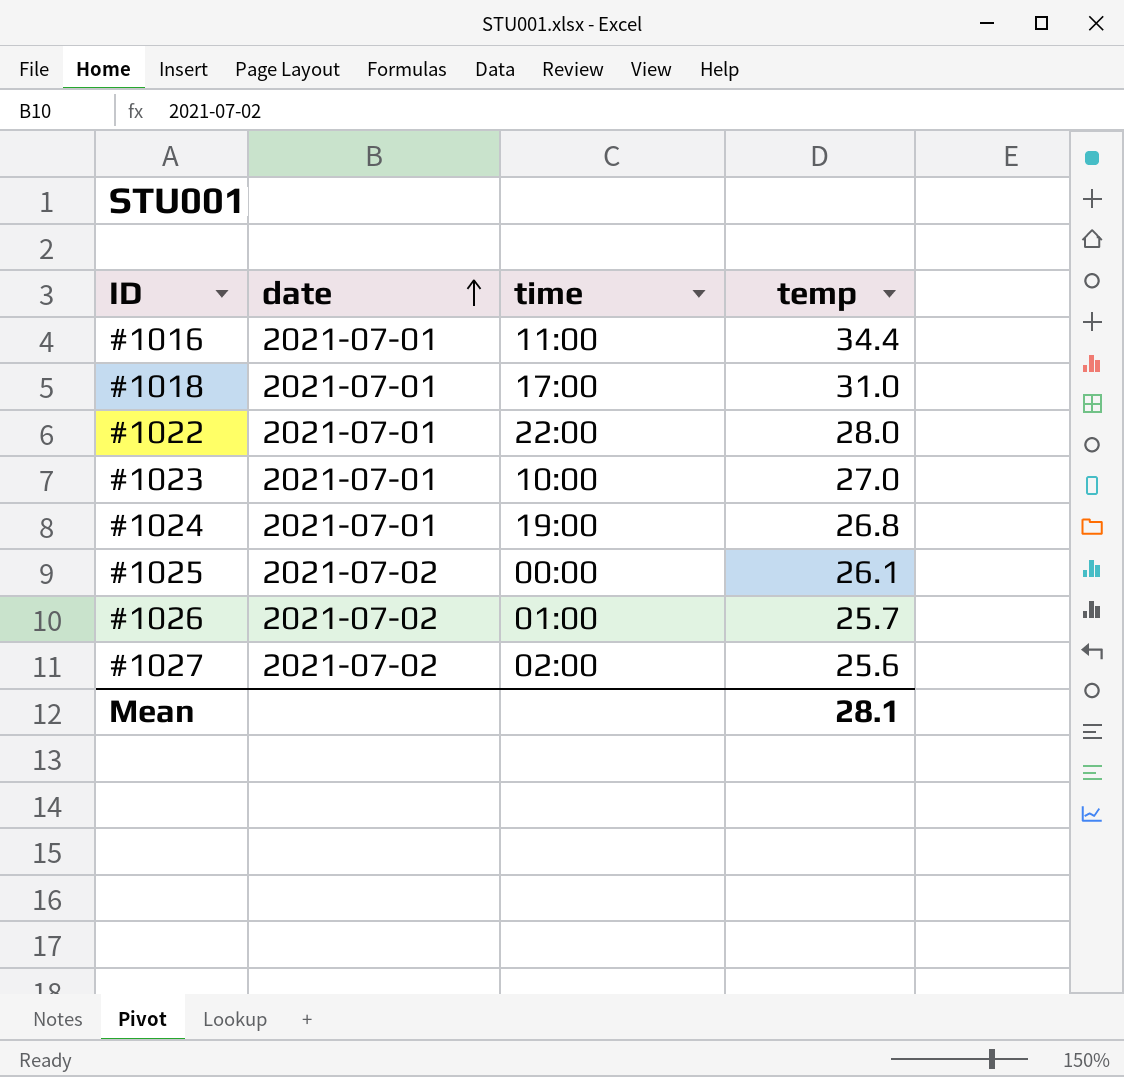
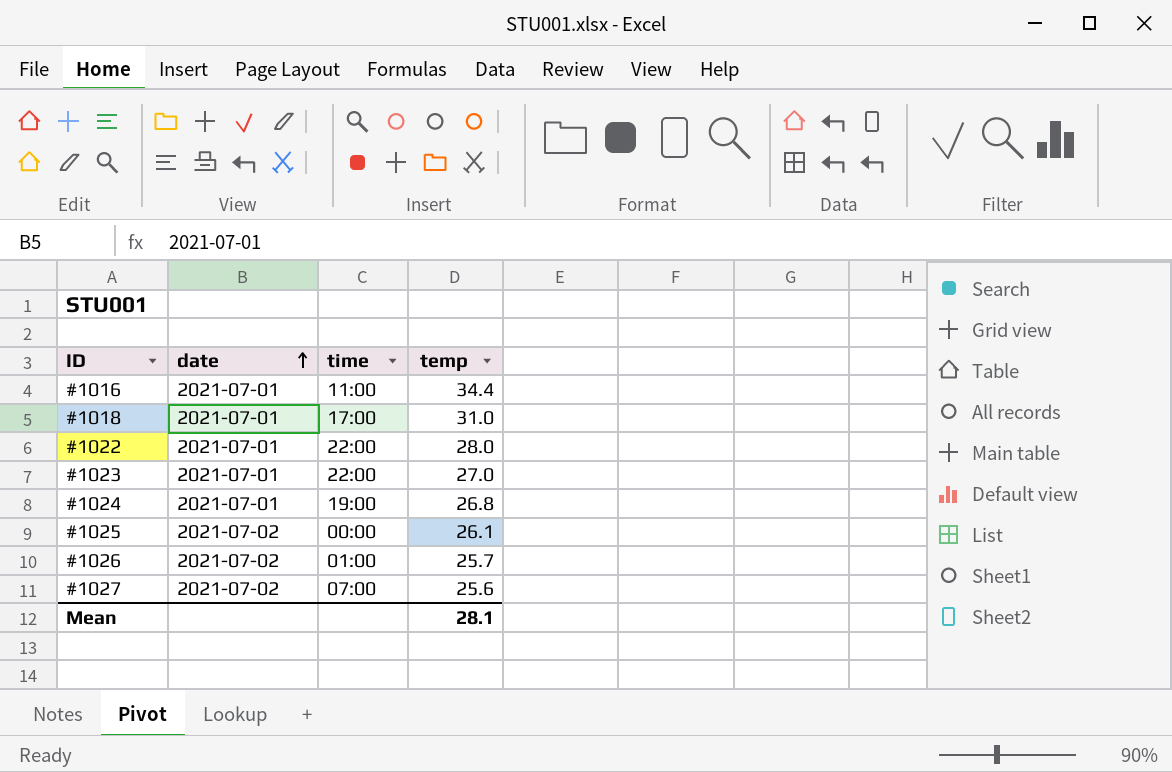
#1023 | time: 10:00 -> 22:00
#1027 | time: 02:00 -> 07:00

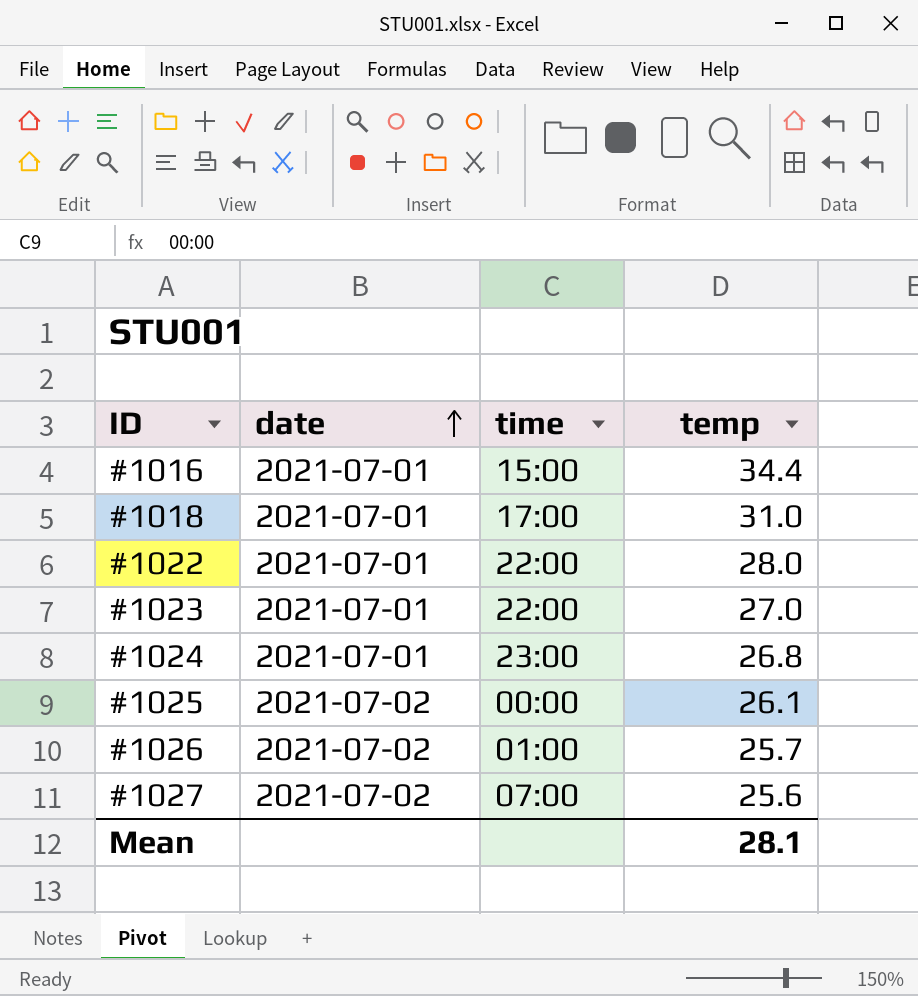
#1016 | time: 11:00 -> 15:00
#1024 | time: 19:00 -> 23:00

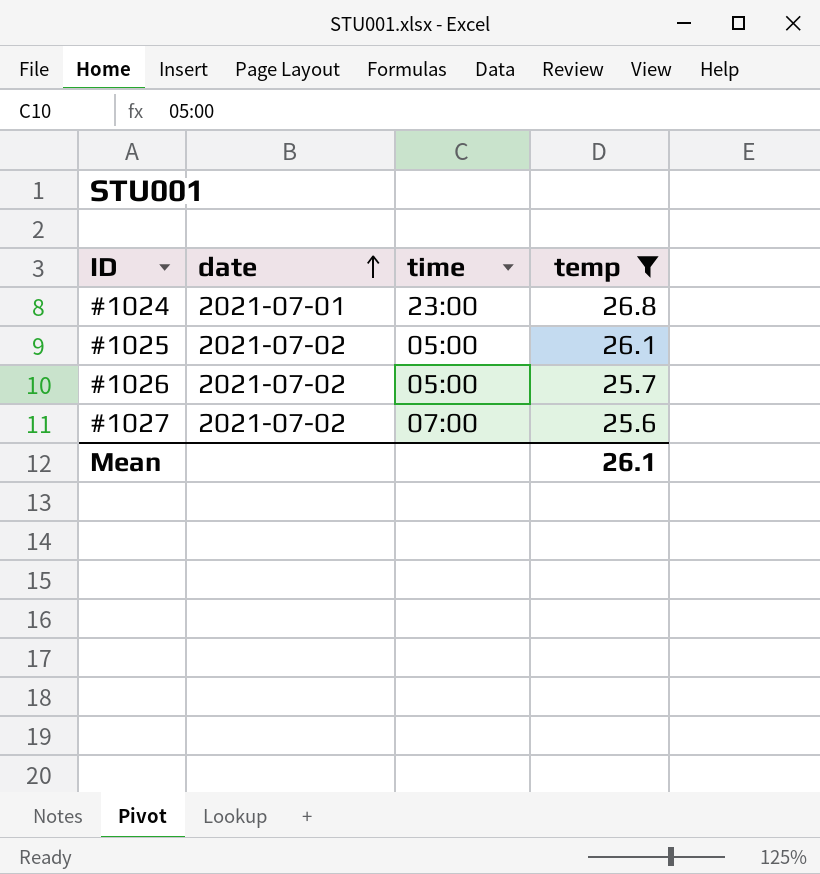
filter: none -> temp <= 26.8
#1025 | time: 00:00 -> 05:00
#1026 | time: 01:00 -> 05:00
Mean | temp: 28.1 -> 26.1

